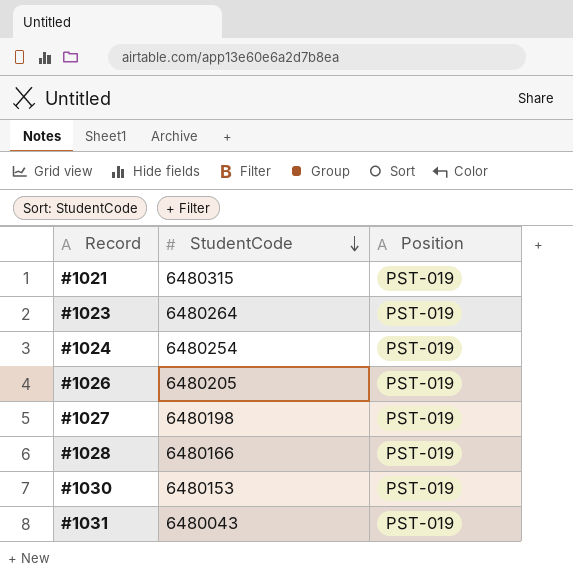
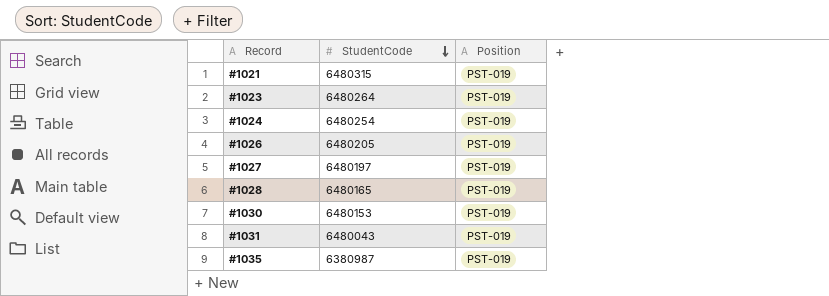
#1027 | StudentCode: 6480198 -> 6480197
#1028 | StudentCode: 6480166 -> 6480165
row #1035: none -> 6380987 | PST-019

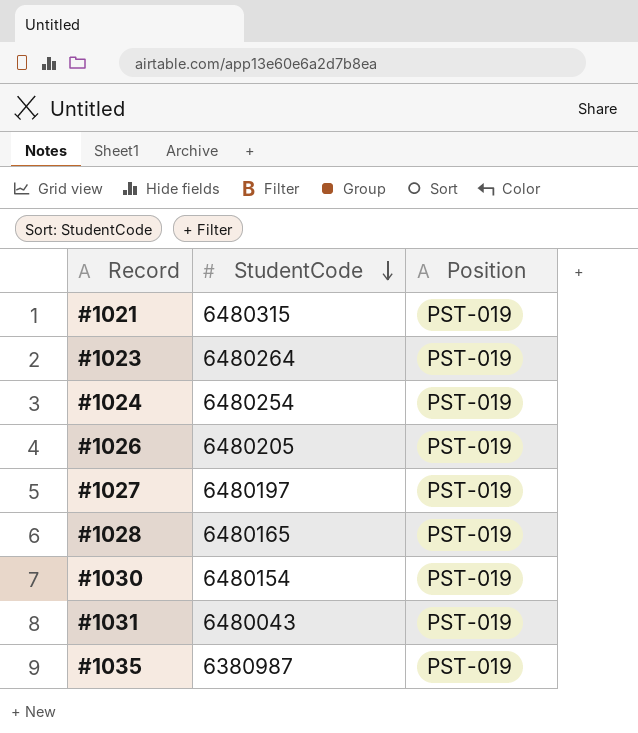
#1030 | StudentCode: 6480153 -> 6480154

